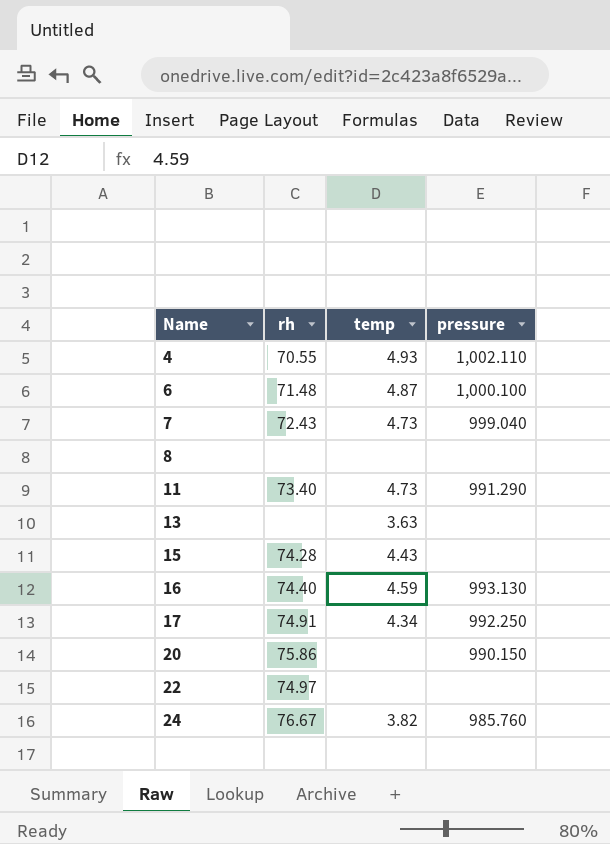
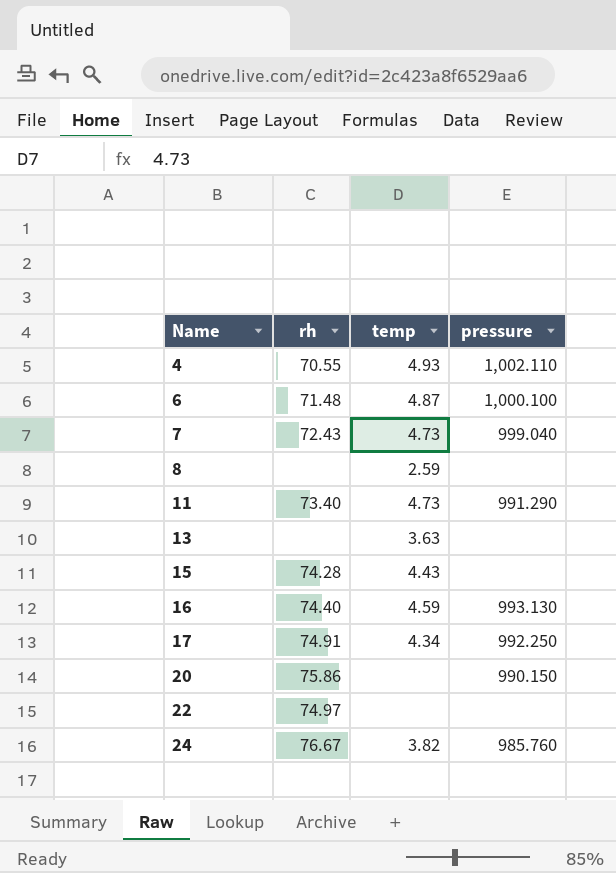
8 | temp: none -> 2.59

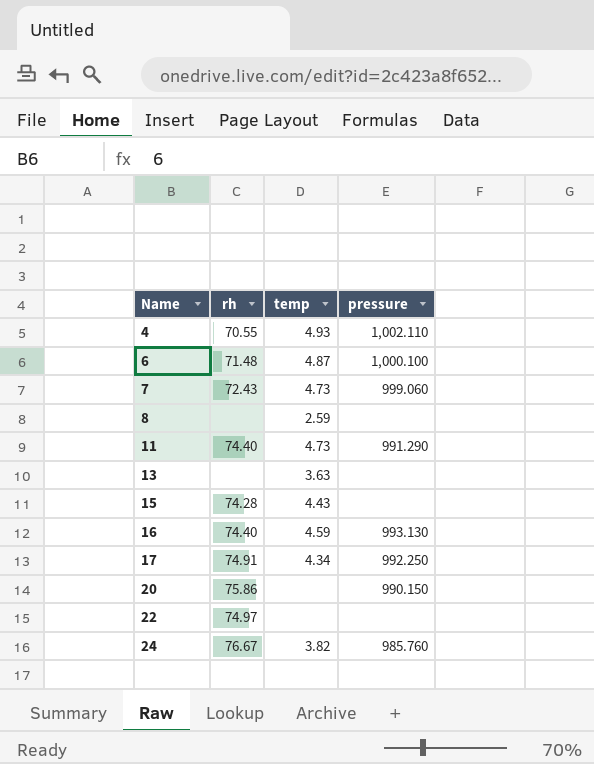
7 | pressure: 999.040 -> 999.060
11 | rh: 73.40 -> 74.40

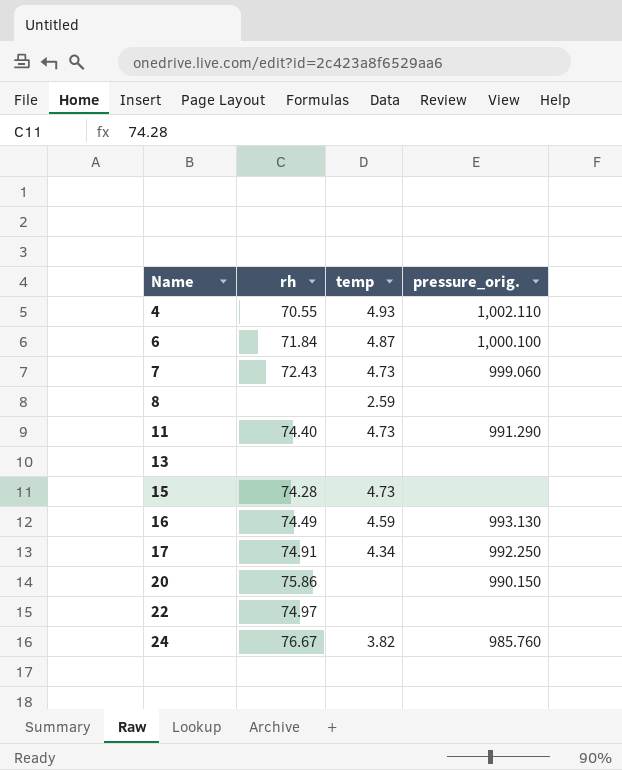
column name: pressure -> pressure_orig.
6 | rh: 71.48 -> 71.84
13 | temp: 3.63 -> none
15 | temp: 4.43 -> 4.73
16 | rh: 74.40 -> 74.49

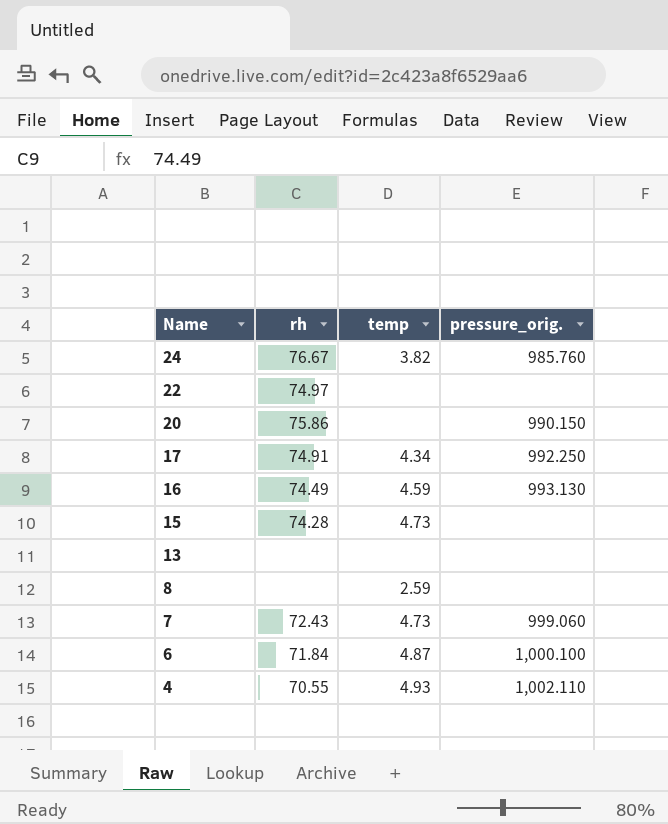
row order: Name ascending -> Name descending
row 11: 74.40 | 4.73 | 991.290 -> none

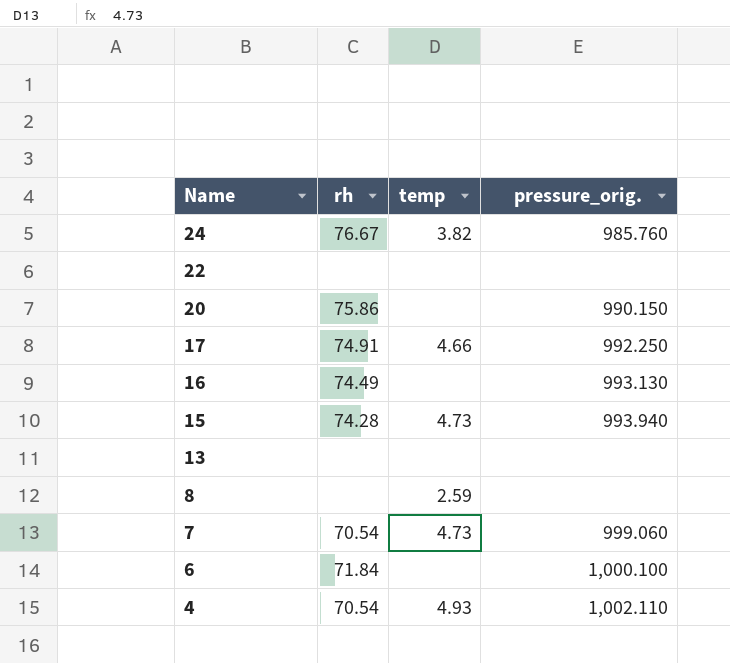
22 | rh: 74.97 -> none
17 | temp: 4.34 -> 4.66
16 | temp: 4.59 -> none
15 | pressure_orig.: none -> 993.940
7 | rh: 72.43 -> 70.54
6 | temp: 4.87 -> none
4 | rh: 70.55 -> 70.54

